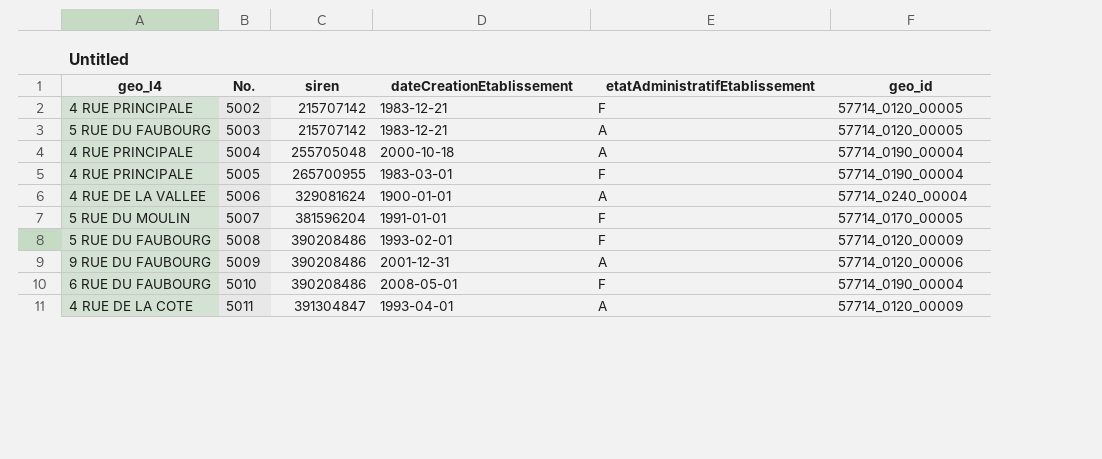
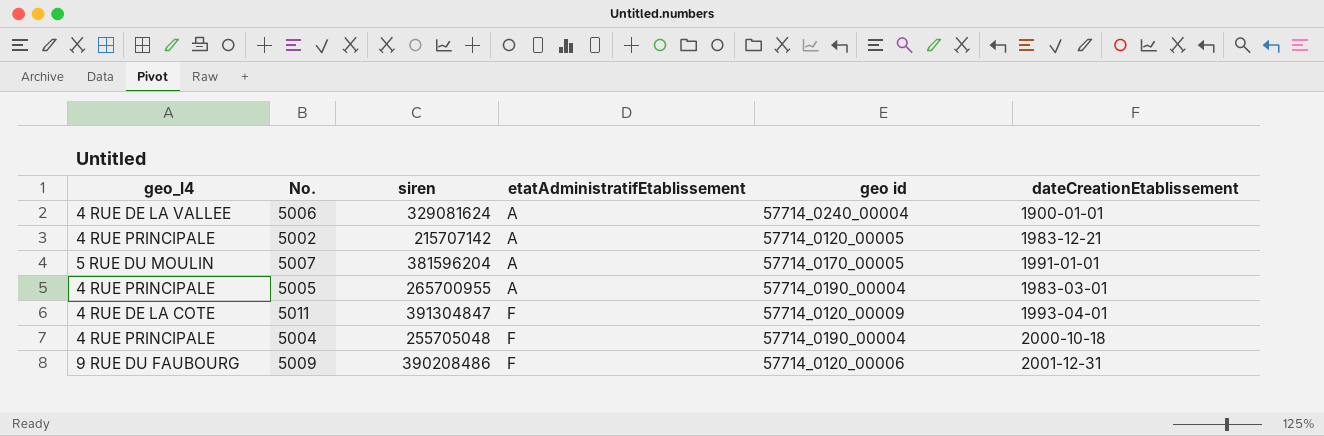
row order: No. ascending -> etatAdministratifEtablissement ascending
column name: geo_id -> geo id
column dateCreationEtablissement | position: 4 -> 6
row 5003: 5 RUE DU FAUBOURG | 215707142 | 1983-12-21 | A | 57714_0120_00005 -> none
row 5008: 5 RUE DU FAUBOURG | 390208486 | 1993-02-01 | F | 57714_0120_00009 -> none
row 5010: 6 RUE DU FAUBOURG | 390208486 | 2008-05-01 | F | 57714_0190_00004 -> none
5002 | etatAdministratifEtablissement: F -> A
5007 | etatAdministratifEtablissement: F -> A
5005 | etatAdministratifEtablissement: F -> A
5011 | etatAdministratifEtablissement: A -> F
5004 | etatAdministratifEtablissement: A -> F
5009 | etatAdministratifEtablissement: A -> F

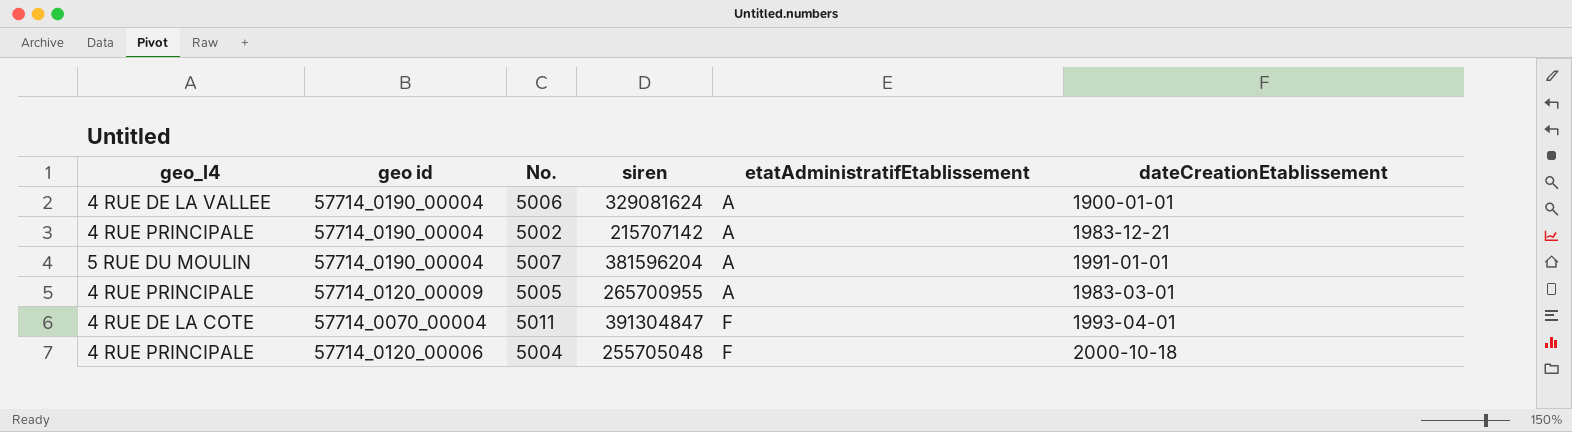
column geo id | position: 5 -> 2
row 5009: 9 RUE DU FAUBOURG | 390208486 | F | 57714_0120_00006 | 2001-12-31 -> none
5006 | geo id: 57714_0240_00004 -> 57714_0190_00004
5002 | geo id: 57714_0120_00005 -> 57714_0190_00004
5007 | geo id: 57714_0170_00005 -> 57714_0190_00004
5005 | geo id: 57714_0190_00004 -> 57714_0120_00009
5011 | geo id: 57714_0120_00009 -> 57714_0070_00004
5004 | geo id: 57714_0190_00004 -> 57714_0120_00006

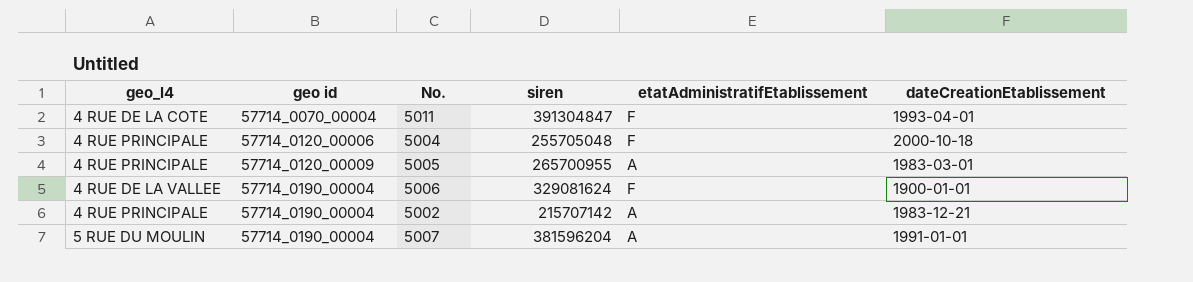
row order: etatAdministratifEtablissement ascending -> geo id ascending
5006 | etatAdministratifEtablissement: A -> F

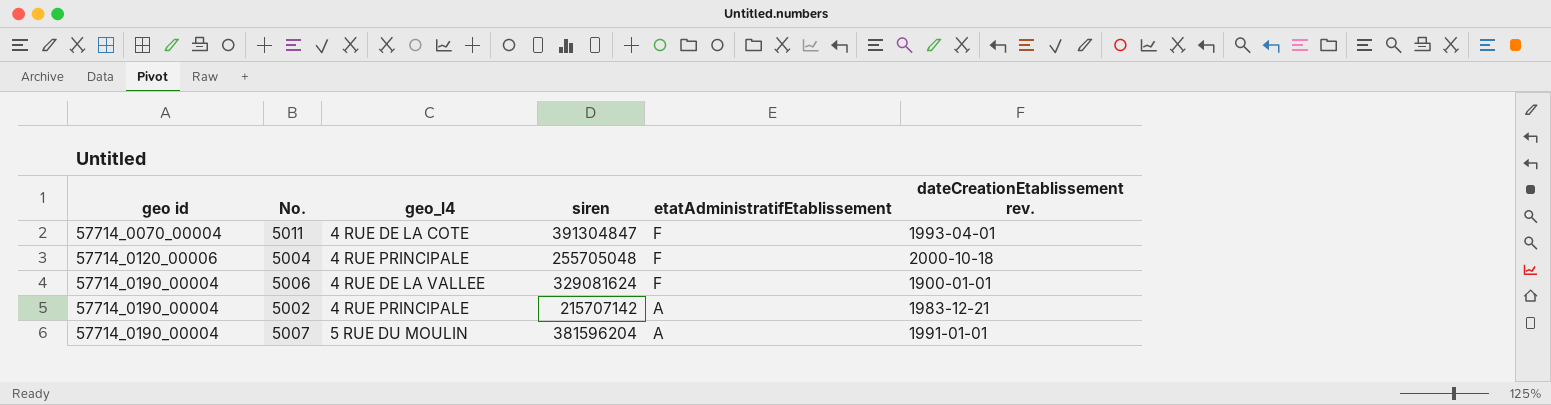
column geo_l4 | position: 1 -> 3
column name: dateCreationEtablissement -> dateCreationEtablissement rev.
row 5005: 4 RUE PRINCIPALE | 57714_0120_00009 | 265700955 | A | 1983-03-01 -> none

